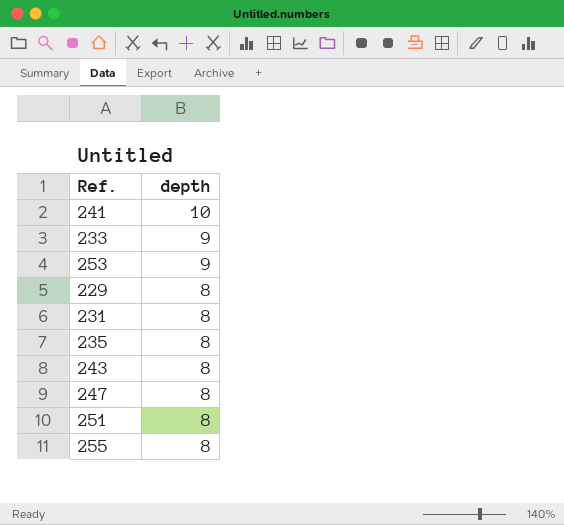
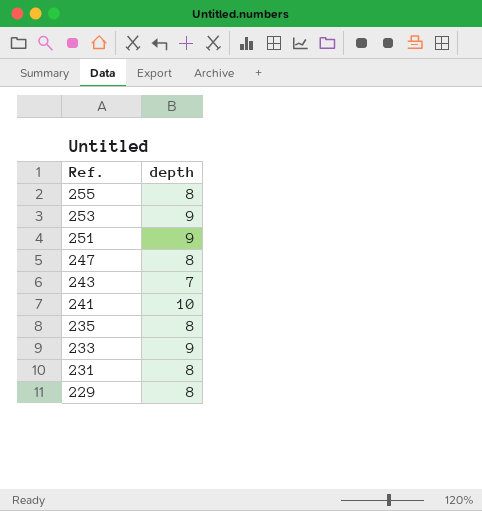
row order: depth descending -> Ref. descending
251 | depth: 8 -> 9
243 | depth: 8 -> 7

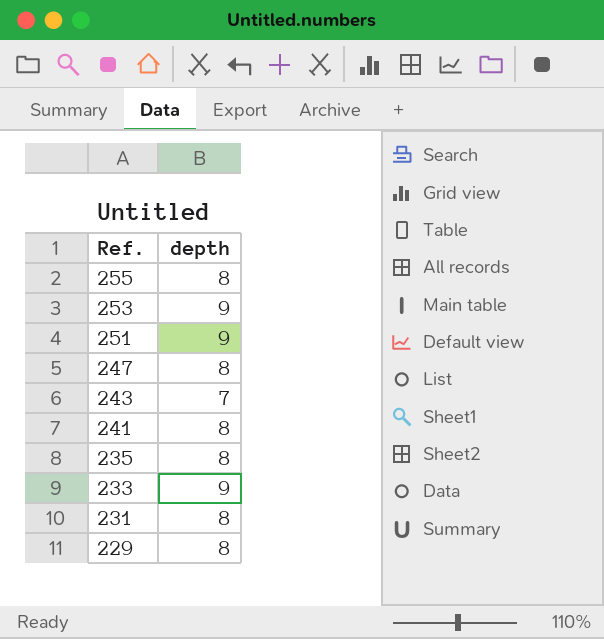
241 | depth: 10 -> 8

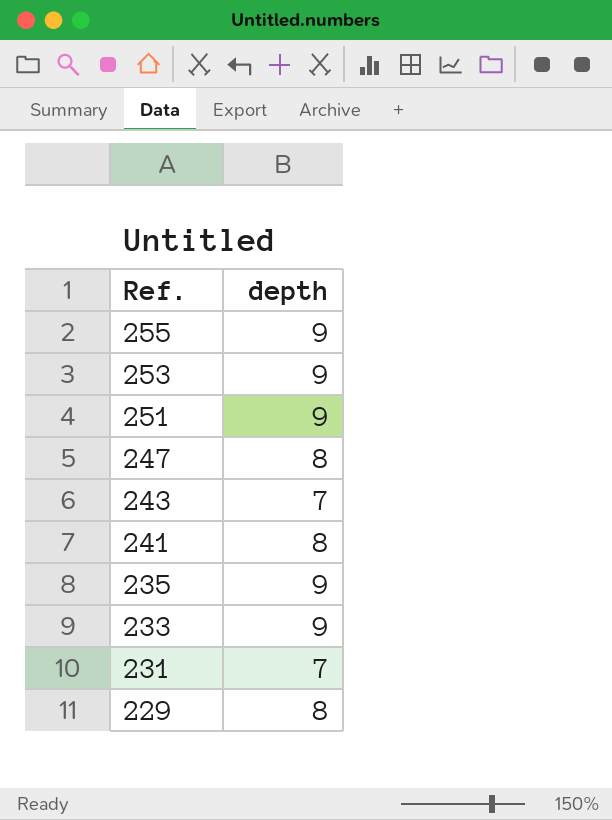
255 | depth: 8 -> 9
235 | depth: 8 -> 9
231 | depth: 8 -> 7

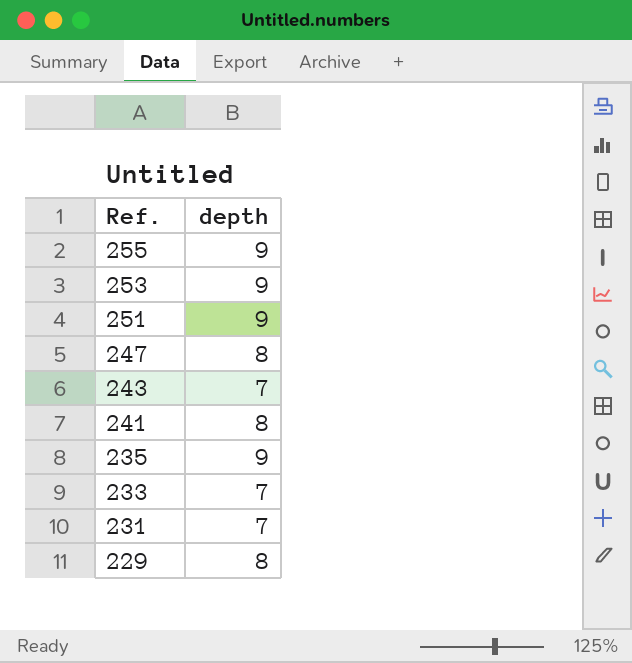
233 | depth: 9 -> 7

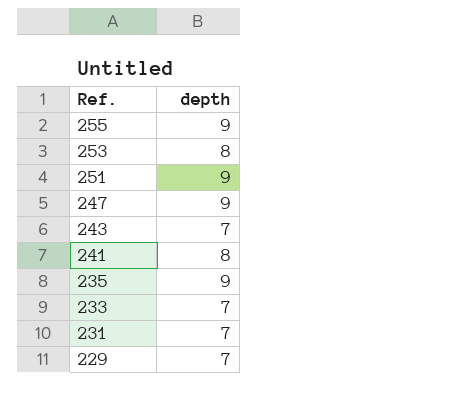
253 | depth: 9 -> 8
247 | depth: 8 -> 9
229 | depth: 8 -> 7

